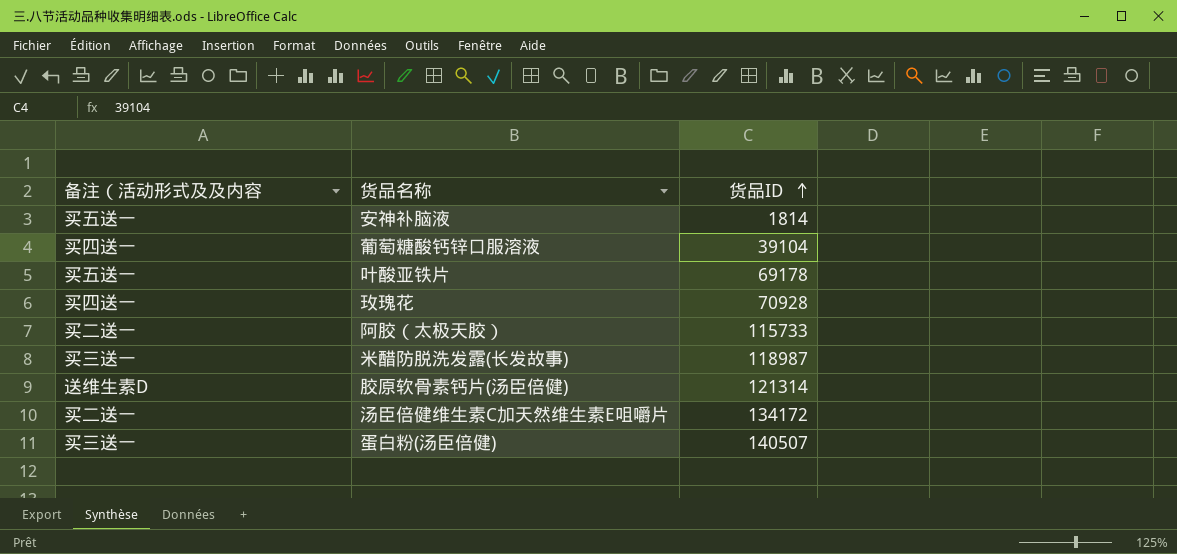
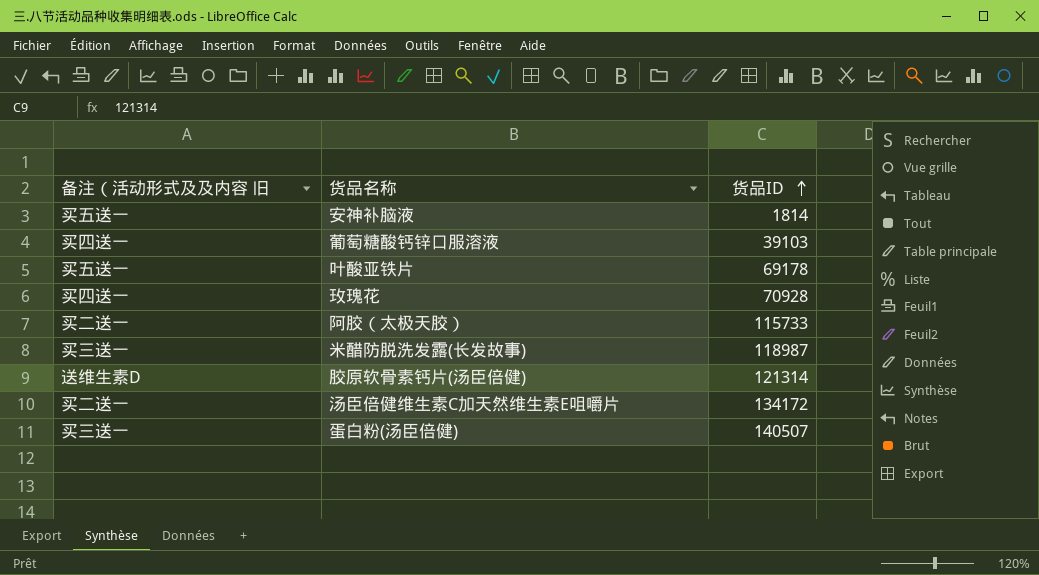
column name: 备注（活动形式及及内容 -> 备注（活动形式及及内容 旧
葡萄糖酸钙锌口服溶液 | 货品ID: 39104 -> 39103

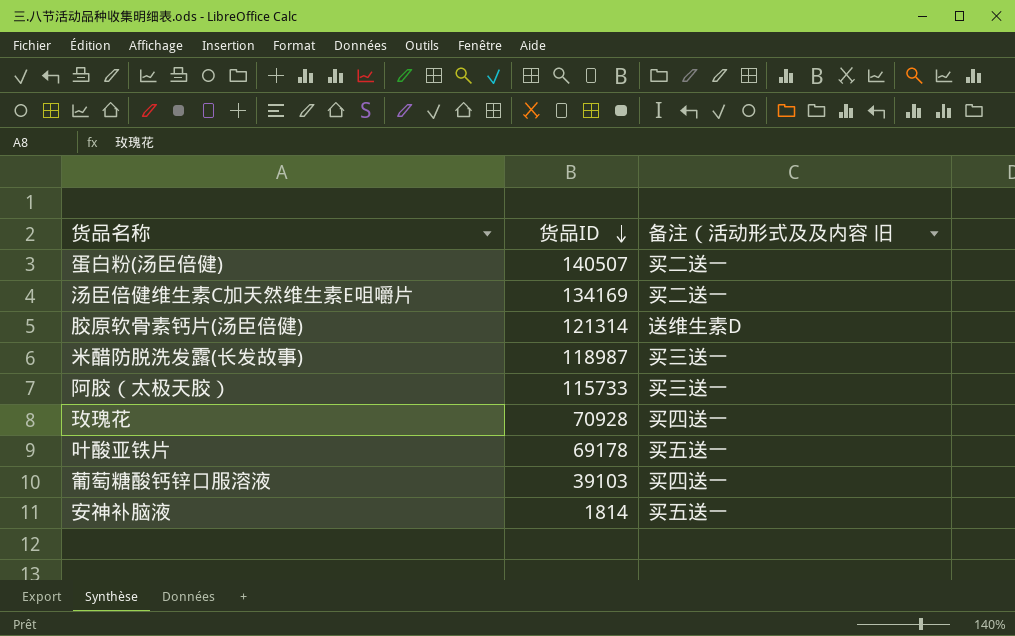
row order: 货品ID ascending -> 货品ID descending
column 备注（活动形式及及内容 旧 | position: 1 -> 3
蛋白粉(汤臣倍健) | 备注（活动形式及及内容 旧: 买三送一 -> 买二送一
汤臣倍健维生素C加天然维生素E咀嚼片 | 货品ID: 134172 -> 134169
阿胶（太极天胶） | 备注（活动形式及及内容 旧: 买二送一 -> 买三送一

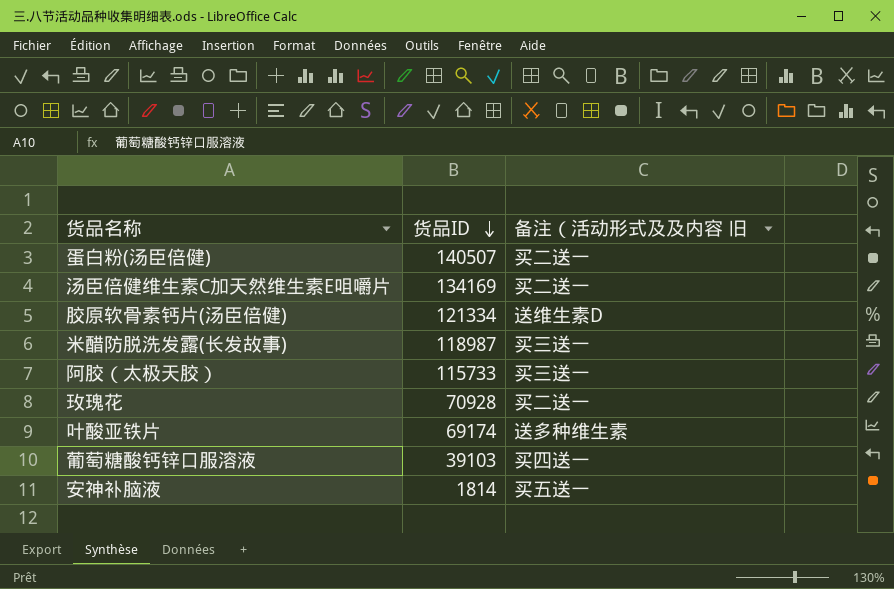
胶原软骨素钙片(汤臣倍健) | 货品ID: 121314 -> 121334
玫瑰花 | 备注（活动形式及及内容 旧: 买四送一 -> 买二送一
叶酸亚铁片 | 货品ID: 69178 -> 69174
叶酸亚铁片 | 备注（活动形式及及内容 旧: 买五送一 -> 送多种维生素

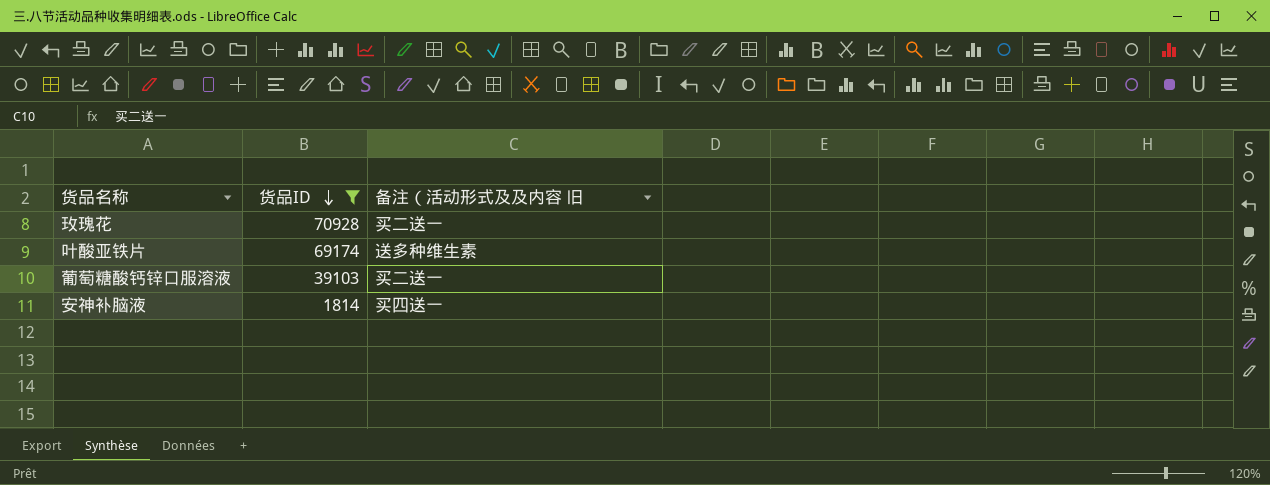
filter: none -> 货品ID <= 70928
葡萄糖酸钙锌口服溶液 | 备注（活动形式及及内容 旧: 买四送一 -> 买二送一
安神补脑液 | 备注（活动形式及及内容 旧: 买五送一 -> 买四送一

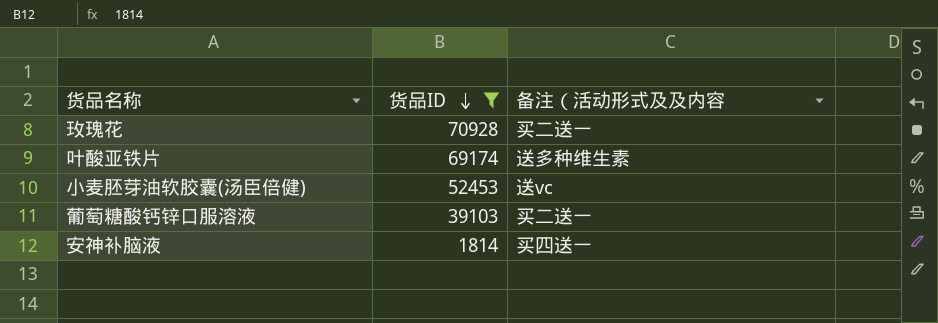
column name: 备注（活动形式及及内容 旧 -> 备注（活动形式及及内容
row 小麦胚芽油软胶囊(汤臣倍健): none -> 52453 | 送vc

